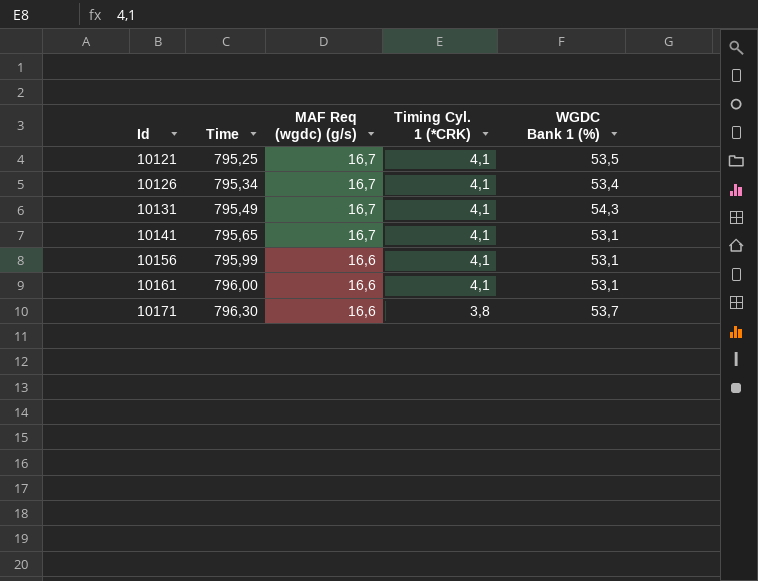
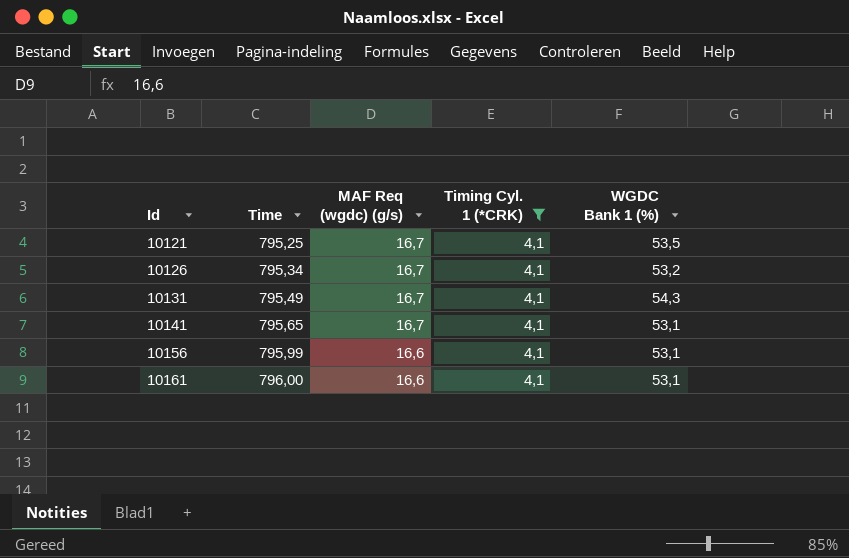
filter: none -> Timing Cyl. 1 (*CRK) = 4,1
10126 | WGDC Bank 1 (%): 53,4 -> 53,2

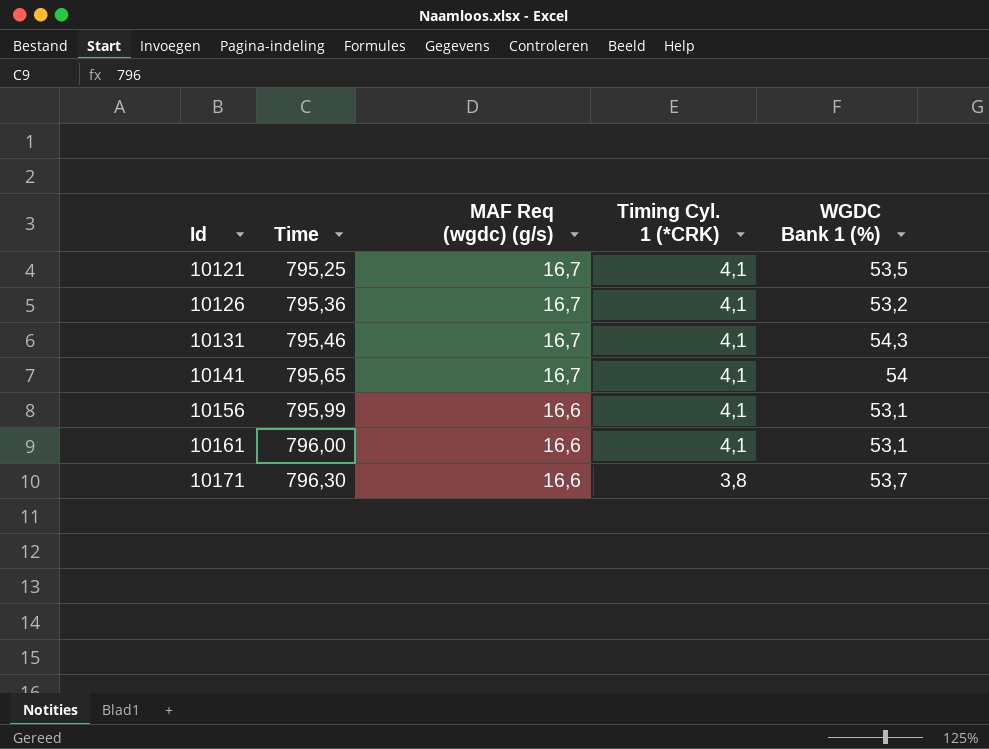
filter: Timing Cyl. 1 (*CRK) = 4,1 -> none
10126 | Time: 795,34 -> 795,36
10131 | Time: 795,49 -> 795,46
10141 | WGDC Bank 1 (%): 53,1 -> 54

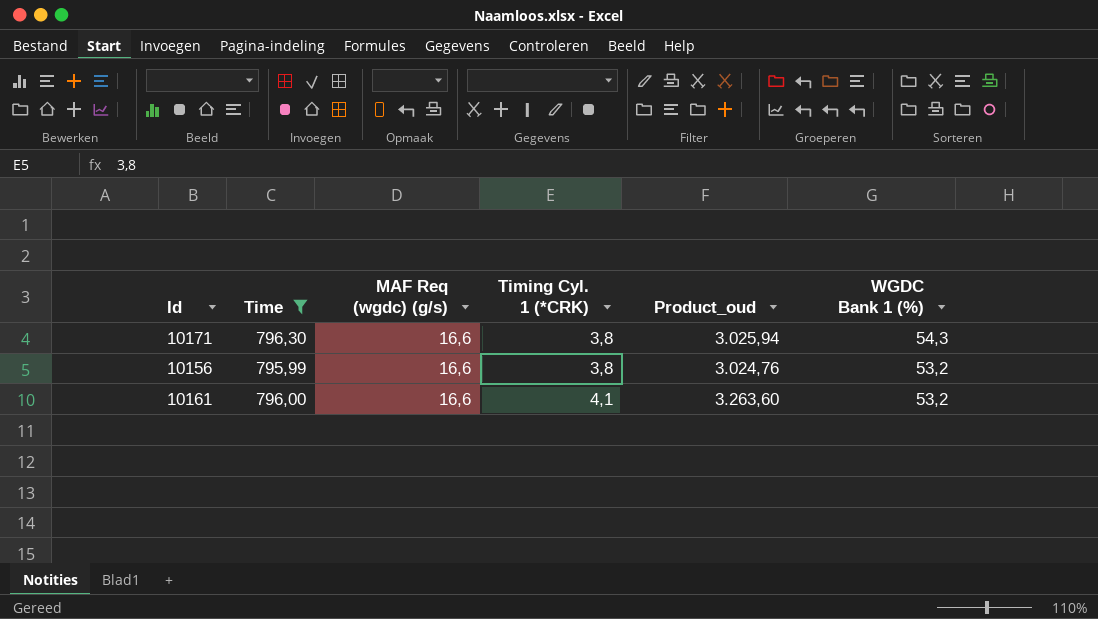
filter: none -> Time >= 795,99
row order: Id ascending -> Timing Cyl. 1 (*CRK) ascending
column Product_oud | formula: none -> [Time] * [Timing Cyl. 1 (*CRK)]
10171 | WGDC Bank 1 (%): 53,7 -> 54,3
10156 | Timing Cyl. 1 (*CRK): 4,1 -> 3,8
10156 | WGDC Bank 1 (%): 53,1 -> 53,2
10161 | WGDC Bank 1 (%): 53,1 -> 53,2

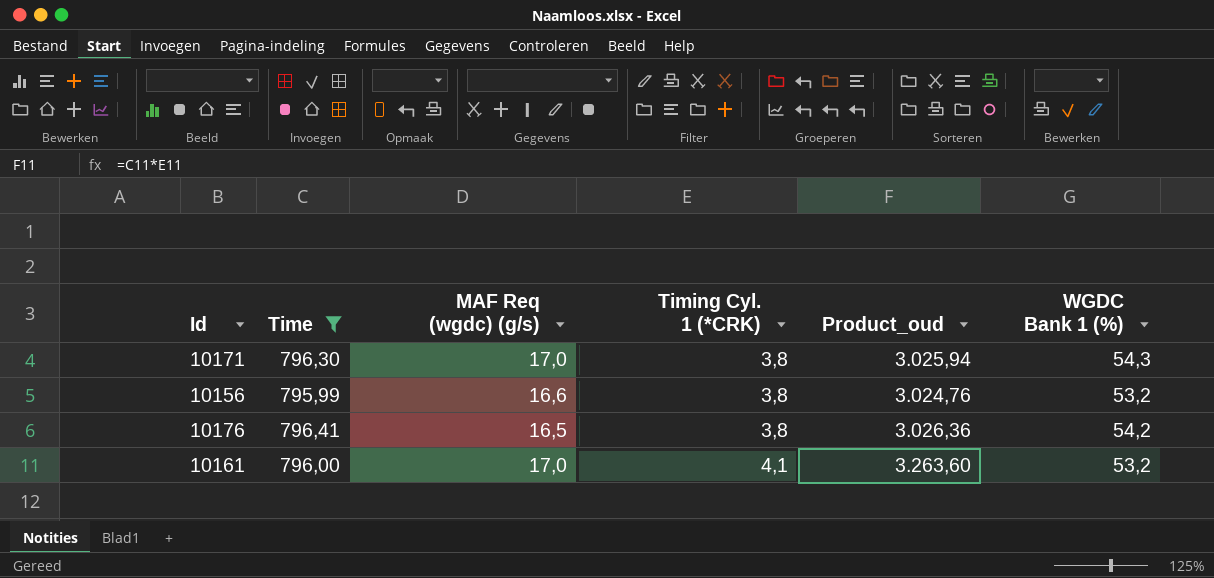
10171 | MAF Req (wgdc) (g/s): 16,6 -> 17,0
row 10176: none -> 796,41 | 16,5 | 3,8 | 3.026,36 | 54,2
10161 | MAF Req (wgdc) (g/s): 16,6 -> 17,0

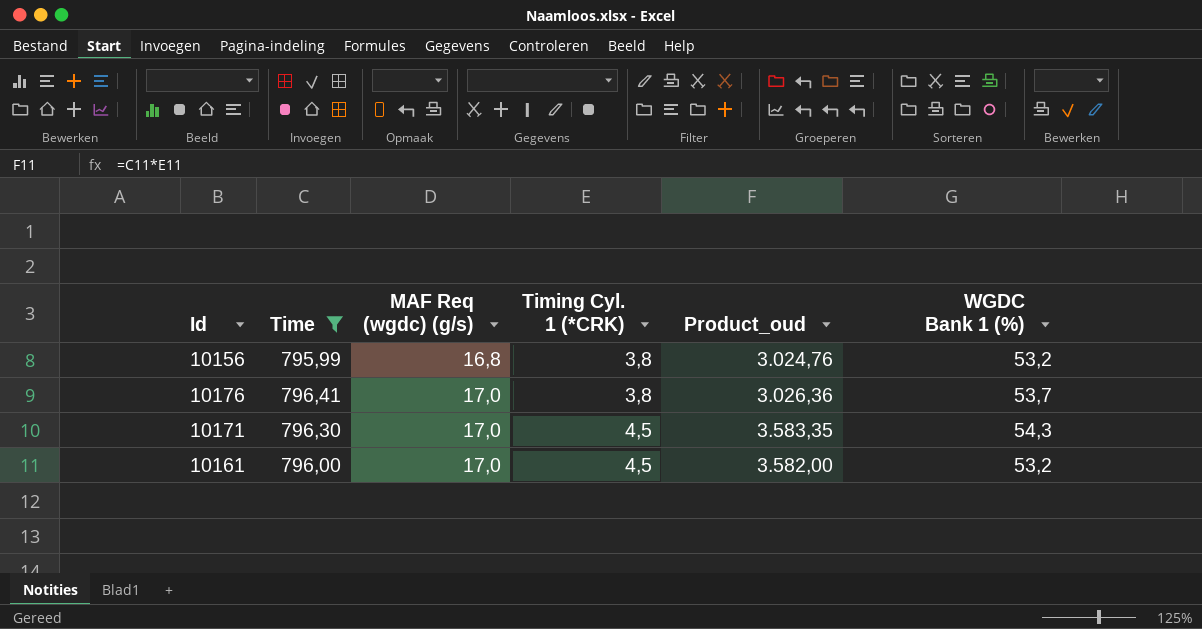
row order: Timing Cyl. 1 (*CRK) ascending -> MAF Req (wgdc) (g/s) ascending
10156 | MAF Req (wgdc) (g/s): 16,6 -> 16,8
10176 | MAF Req (wgdc) (g/s): 16,5 -> 17,0
10176 | WGDC Bank 1 (%): 54,2 -> 53,7
10171 | Timing Cyl. 1 (*CRK): 3,8 -> 4,5
10171 | Product_oud: 3.025,94 -> 3.583,35
10161 | Timing Cyl. 1 (*CRK): 4,1 -> 4,5
10161 | Product_oud: 3.263,60 -> 3.582,00

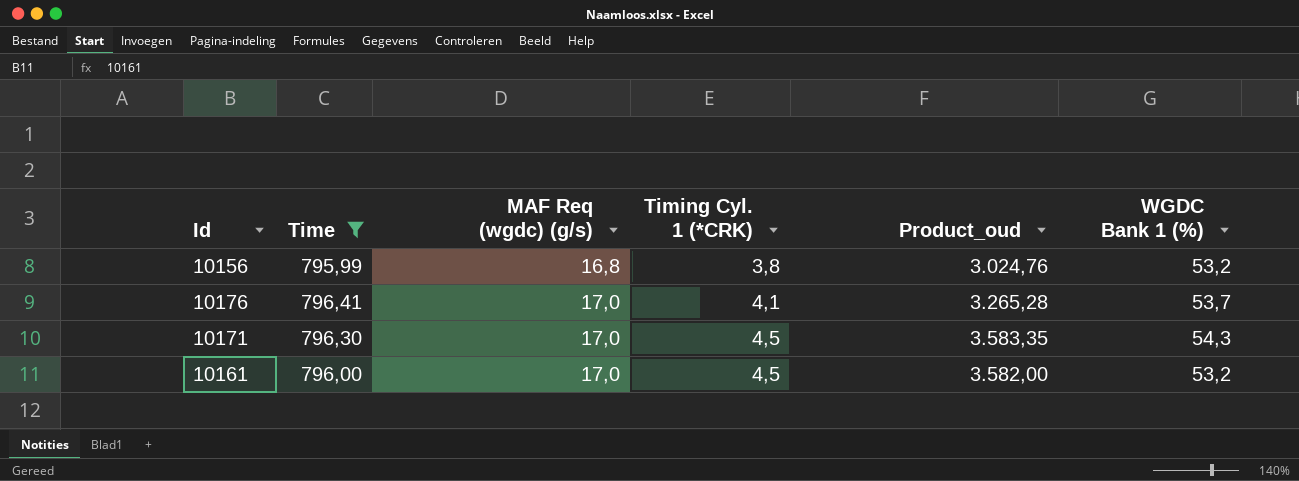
10176 | Timing Cyl. 1 (*CRK): 3,8 -> 4,1
10176 | Product_oud: 3.026,36 -> 3.265,28

